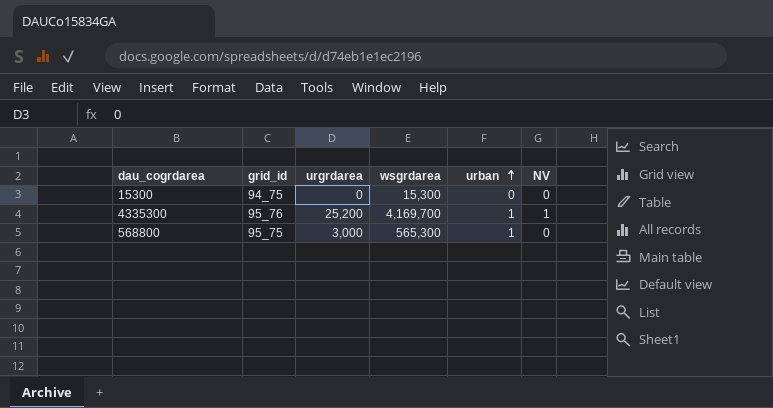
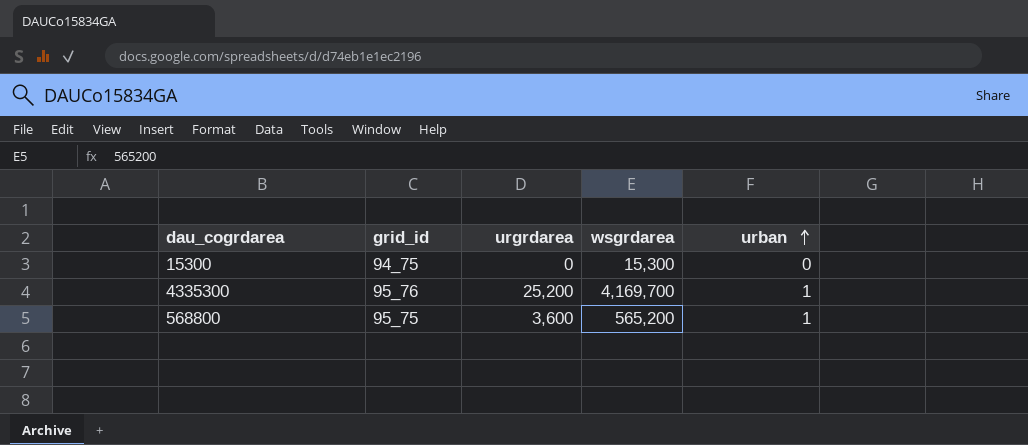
column NV | position: 6 -> none
568800 | urgrdarea: 3,000 -> 3,600
568800 | wsgrdarea: 565,300 -> 565,200

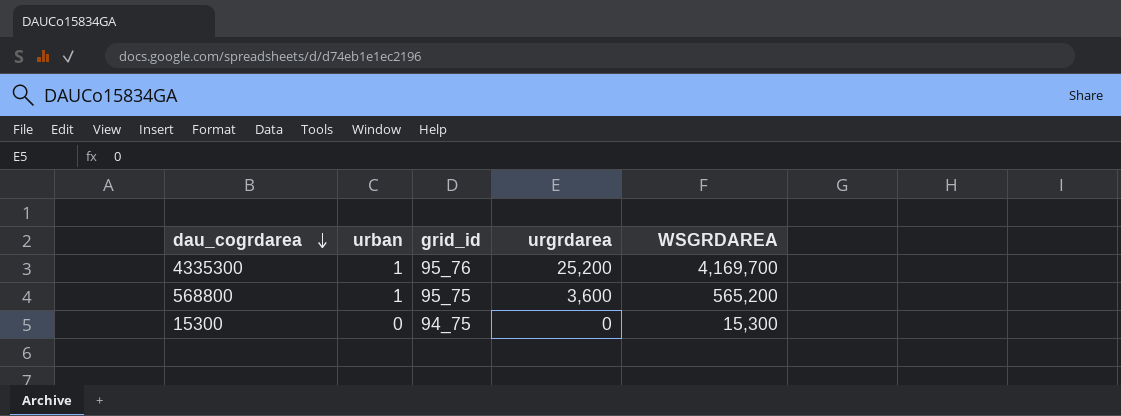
row order: urban ascending -> dau_cogrdarea descending
column urban | position: 5 -> 2
column name: wsgrdarea -> WSGRDAREA

